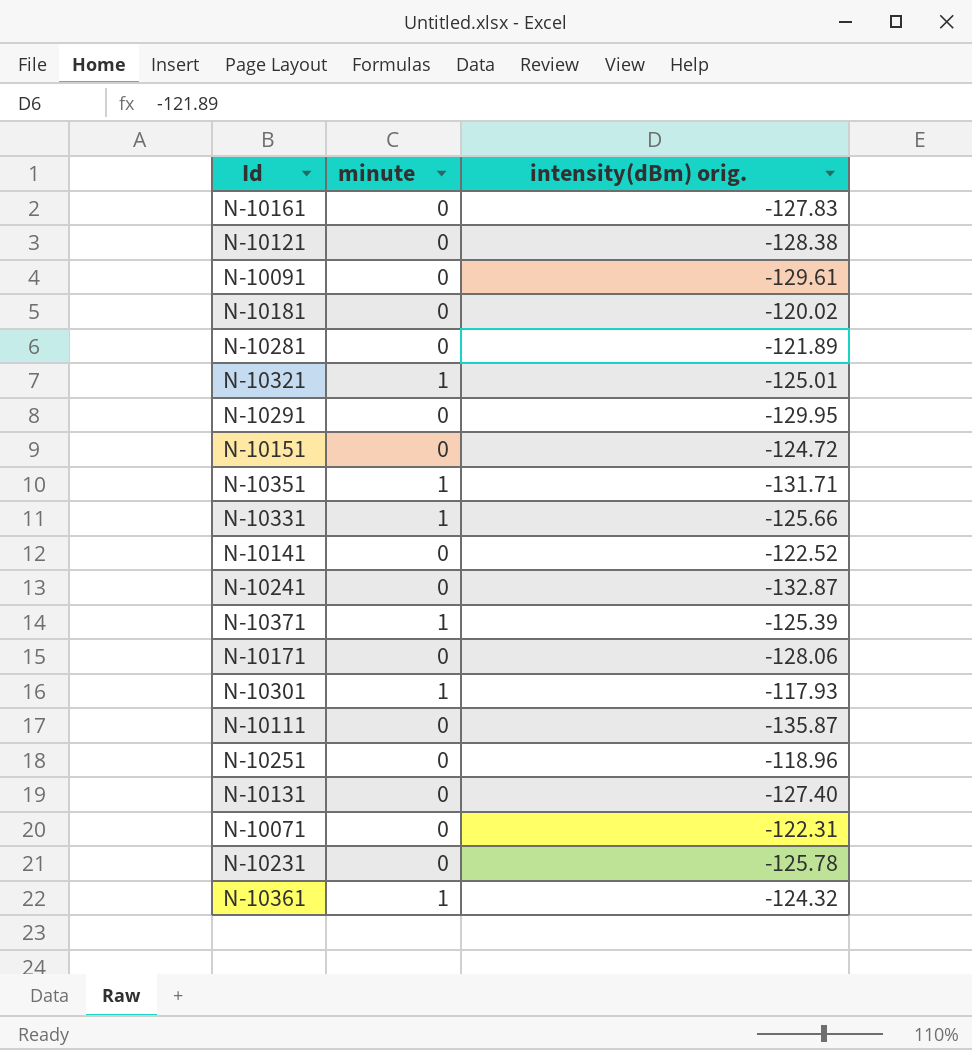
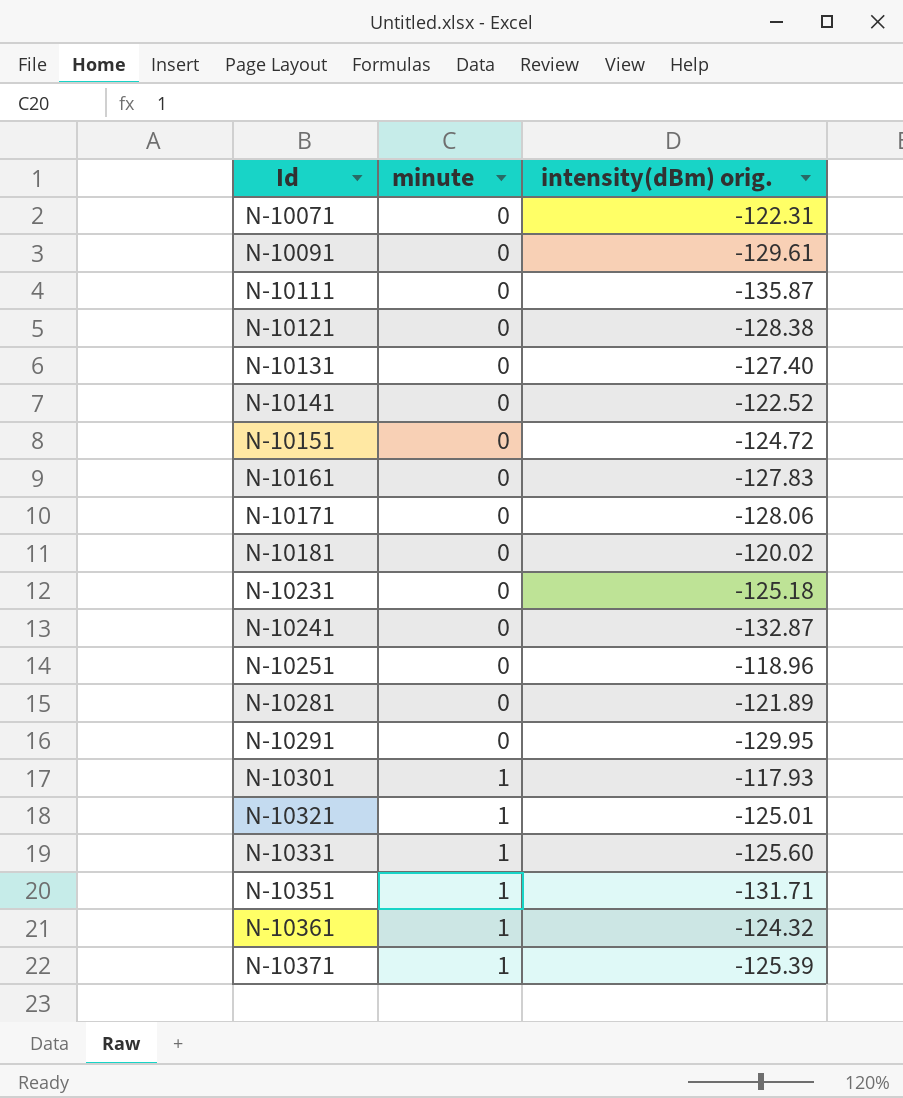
row order: none -> Id ascending
N-10231 | intensity(dBm) orig.: -125.78 -> -125.18
N-10331 | intensity(dBm) orig.: -125.66 -> -125.60

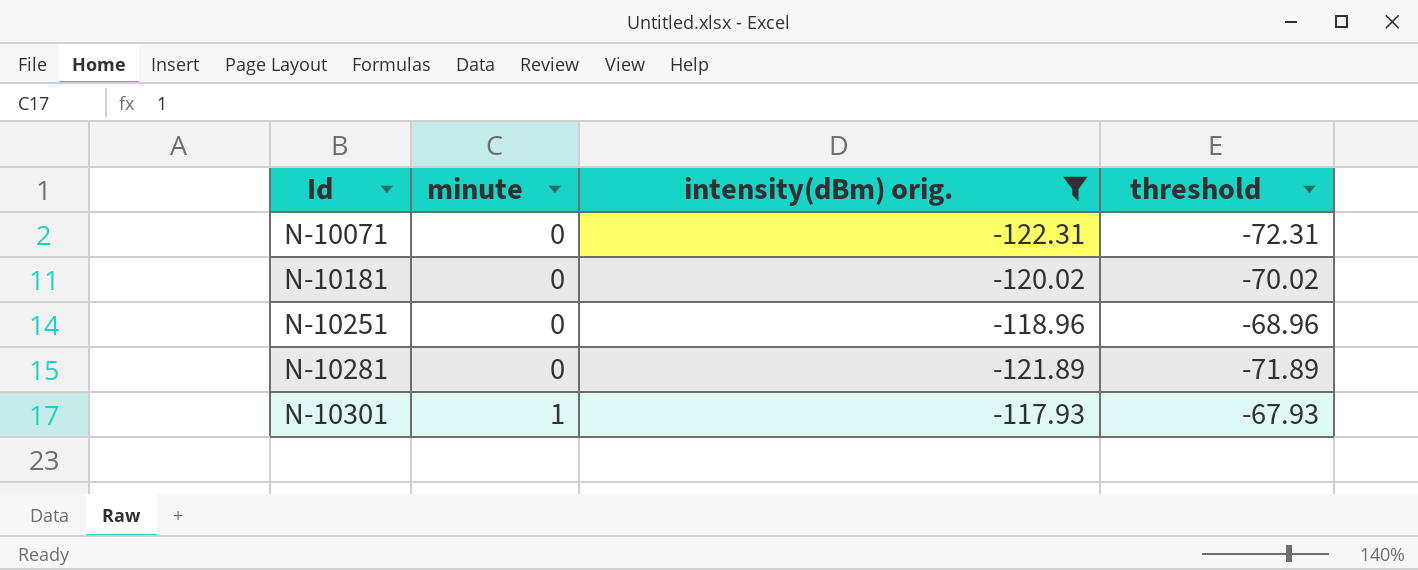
filter: none -> intensity(dBm) orig. >= -122.31
column threshold | formula: none -> [intensity(dBm) orig.] + 50

